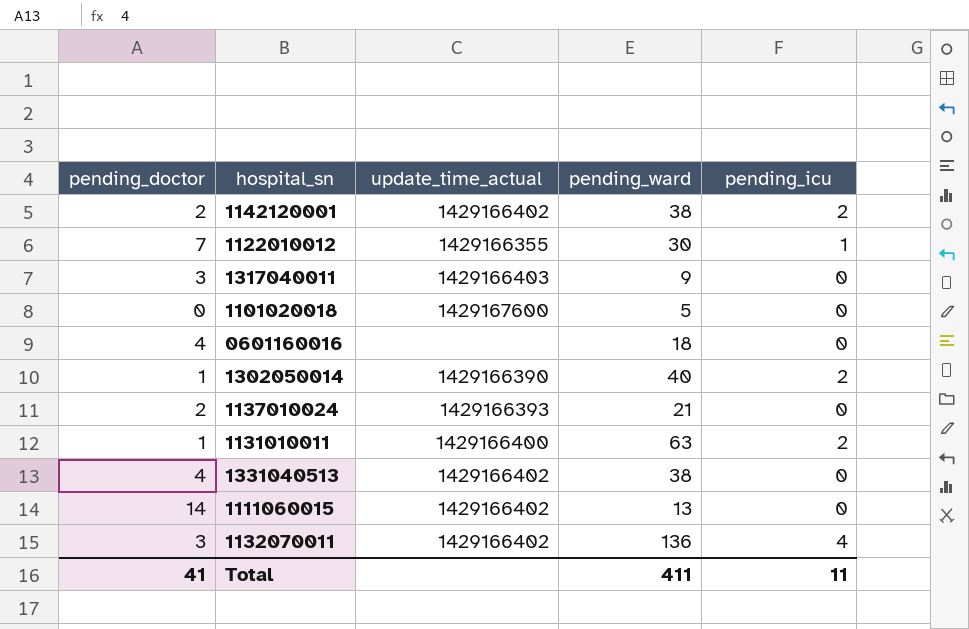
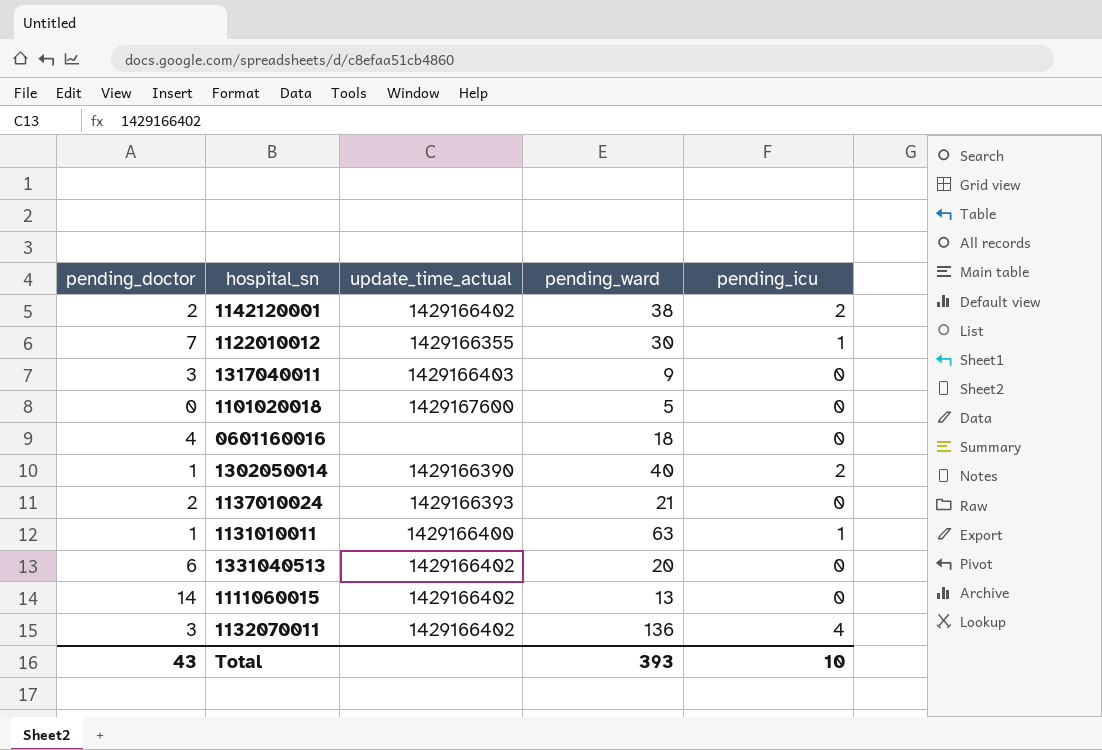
1131010011 | pending_icu: 2 -> 1
1331040513 | pending_doctor: 4 -> 6
1331040513 | pending_ward: 38 -> 20
Total | pending_doctor: 41 -> 43
Total | pending_ward: 411 -> 393
Total | pending_icu: 11 -> 10

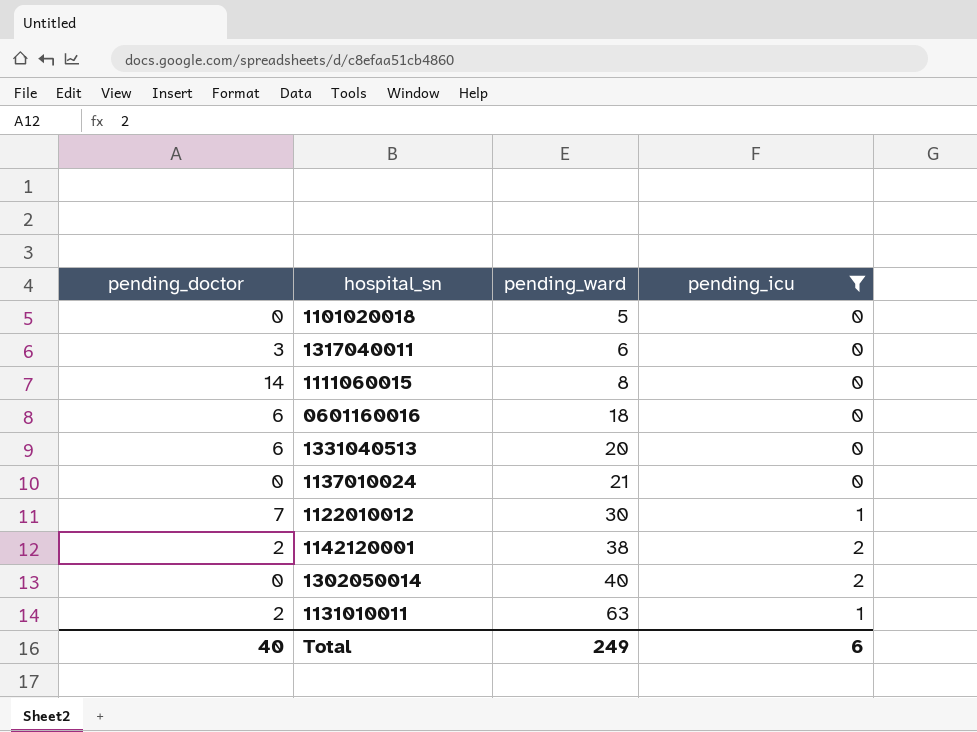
filter: none -> pending_icu != 4
row order: none -> pending_ward ascending
column update_time_actual | position: 3 -> none
1317040011 | pending_ward: 9 -> 6
1111060015 | pending_ward: 13 -> 8
0601160016 | pending_doctor: 4 -> 6
1137010024 | pending_doctor: 2 -> 0
1302050014 | pending_doctor: 1 -> 0
1131010011 | pending_doctor: 1 -> 2
Total | pending_doctor: 43 -> 40
Total | pending_ward: 393 -> 249
Total | pending_icu: 10 -> 6

